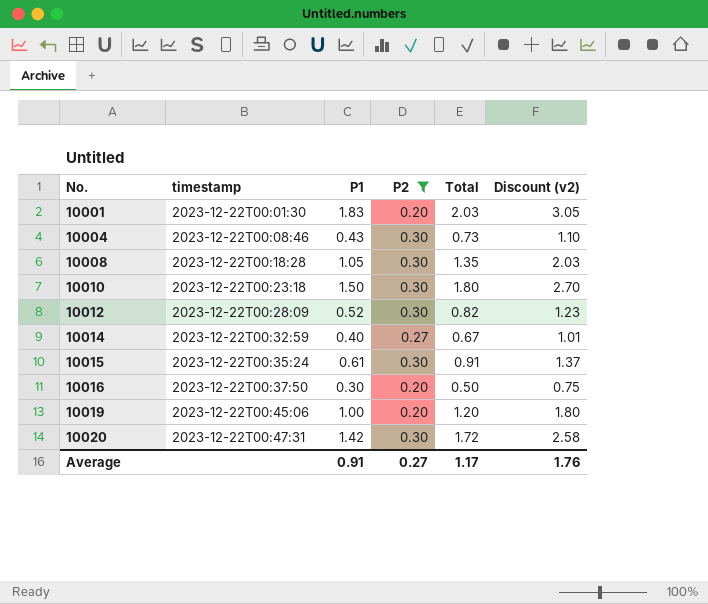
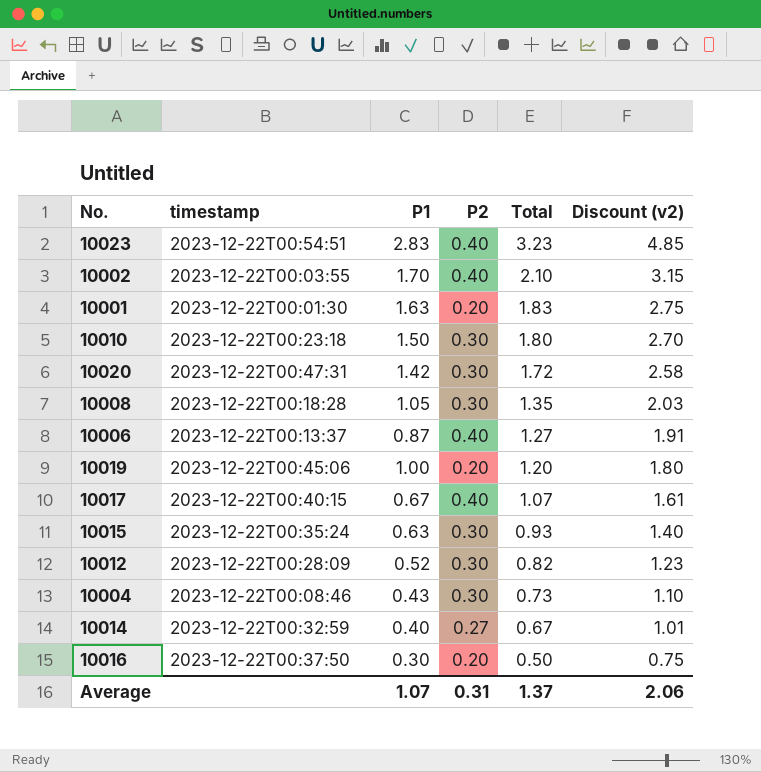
filter: P2 != 0.40 -> none
row order: No. ascending -> Total descending
10001 | P1: 1.83 -> 1.63
10001 | Total: 2.03 -> 1.83
10001 | Discount (v2): 3.05 -> 2.75
10015 | P1: 0.61 -> 0.63
10015 | Total: 0.91 -> 0.93
10015 | Discount (v2): 1.37 -> 1.40
Average | P1: 0.91 -> 1.07
Average | P2: 0.27 -> 0.31
Average | Total: 1.17 -> 1.37
Average | Discount (v2): 1.76 -> 2.06

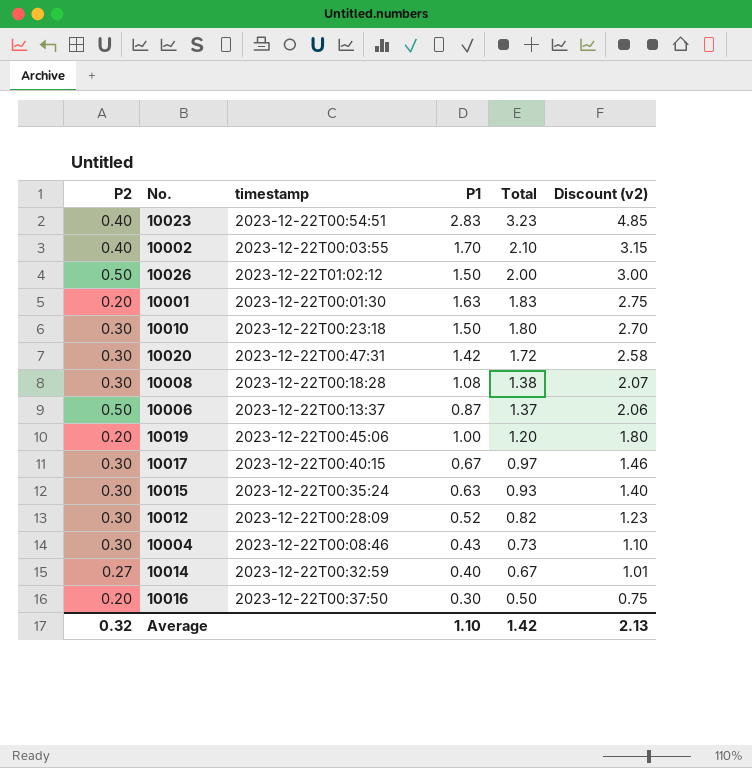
column P2 | position: 4 -> 1
row 10026: none -> 0.50 | 2023-12-22T01:02:12 | 1.50 | 2.00 | 3.00
10008 | P1: 1.05 -> 1.08
10008 | Total: 1.35 -> 1.38
10008 | Discount (v2): 2.03 -> 2.07
10006 | P2: 0.40 -> 0.50
10006 | Total: 1.27 -> 1.37
10006 | Discount (v2): 1.91 -> 2.06
10017 | P2: 0.40 -> 0.30
10017 | Total: 1.07 -> 0.97
10017 | Discount (v2): 1.61 -> 1.46
Average | P2: 0.31 -> 0.32
Average | P1: 1.07 -> 1.10
Average | Total: 1.37 -> 1.42
Average | Discount (v2): 2.06 -> 2.13

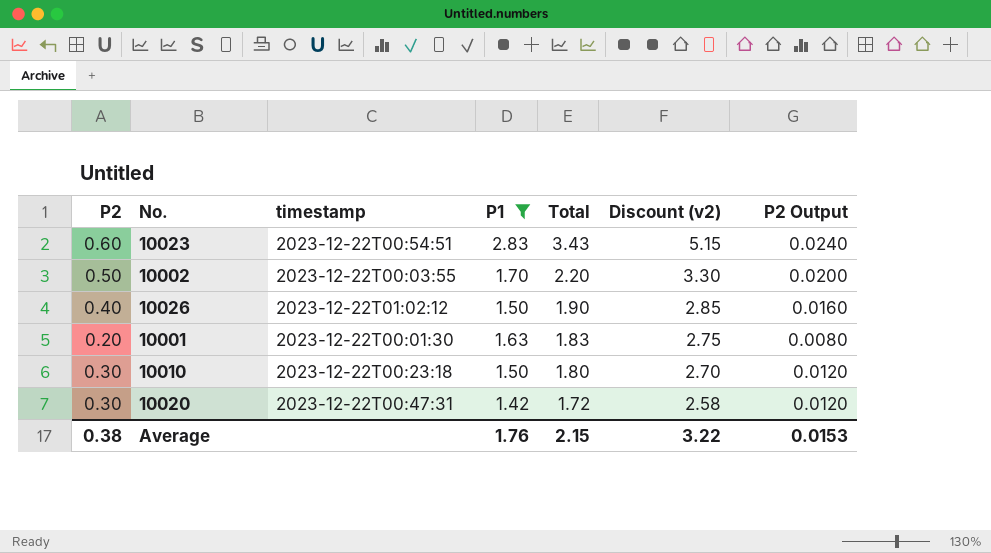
filter: none -> P1 >= 1.42
column P2 Output | formula: none -> [P2] * 0.04
10023 | P2: 0.40 -> 0.60
10023 | Total: 3.23 -> 3.43
10023 | Discount (v2): 4.85 -> 5.15
10002 | P2: 0.40 -> 0.50
10002 | Total: 2.10 -> 2.20
10002 | Discount (v2): 3.15 -> 3.30
10026 | P2: 0.50 -> 0.40
10026 | Total: 2.00 -> 1.90
10026 | Discount (v2): 3.00 -> 2.85
Average | P2: 0.32 -> 0.38
Average | P1: 1.10 -> 1.76
Average | Total: 1.42 -> 2.15
Average | Discount (v2): 2.13 -> 3.22

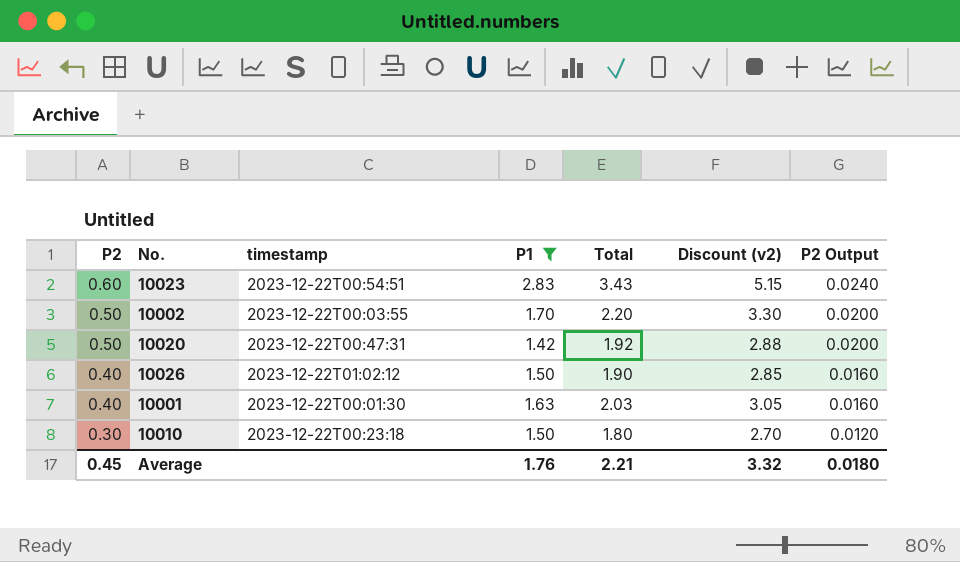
row order: Total descending -> P2 descending
10020 | P2: 0.30 -> 0.50
10020 | Total: 1.72 -> 1.92
10020 | Discount (v2): 2.58 -> 2.88
10020 | P2 Output: 0.0120 -> 0.0200
10001 | P2: 0.20 -> 0.40
10001 | Total: 1.83 -> 2.03
10001 | Discount (v2): 2.75 -> 3.05
10001 | P2 Output: 0.0080 -> 0.0160
Average | P2: 0.38 -> 0.45
Average | Total: 2.15 -> 2.21
Average | Discount (v2): 3.22 -> 3.32
Average | P2 Output: 0.0153 -> 0.0180

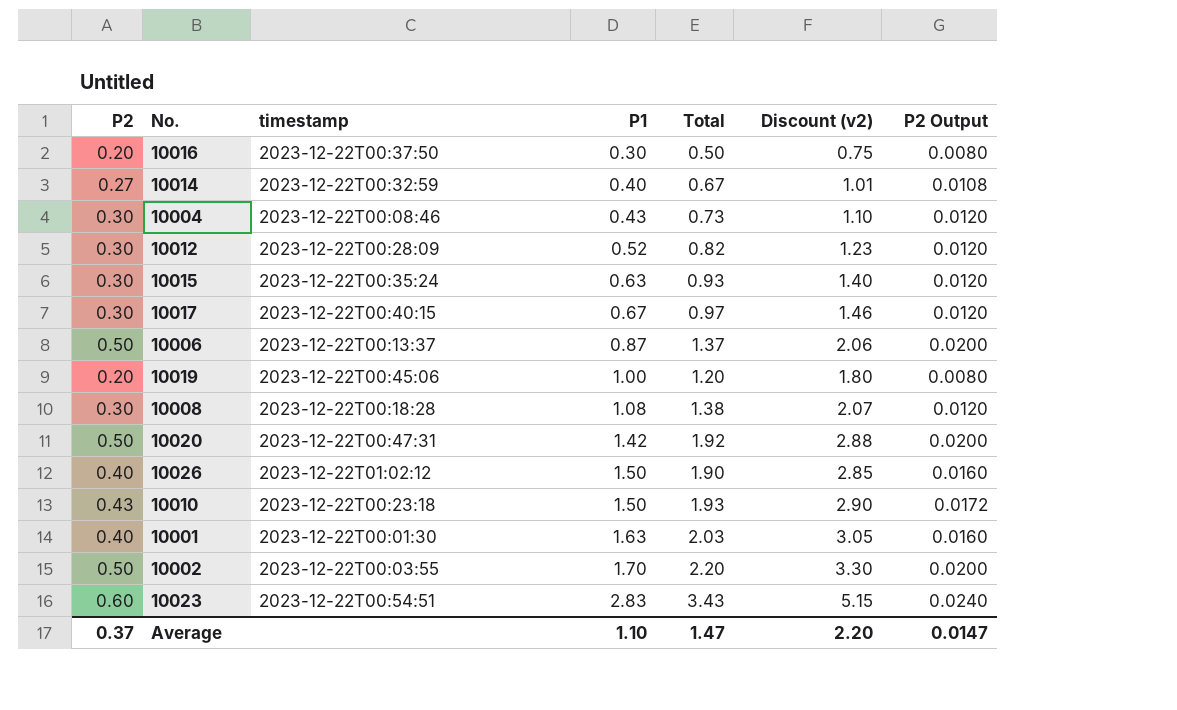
filter: P1 >= 1.42 -> none
row order: P2 descending -> P1 ascending
10010 | P2: 0.30 -> 0.43
10010 | Total: 1.80 -> 1.93
10010 | Discount (v2): 2.70 -> 2.90
10010 | P2 Output: 0.0120 -> 0.0172
Average | P2: 0.45 -> 0.37
Average | P1: 1.76 -> 1.10
Average | Total: 2.21 -> 1.47
Average | Discount (v2): 3.32 -> 2.20
Average | P2 Output: 0.0180 -> 0.0147

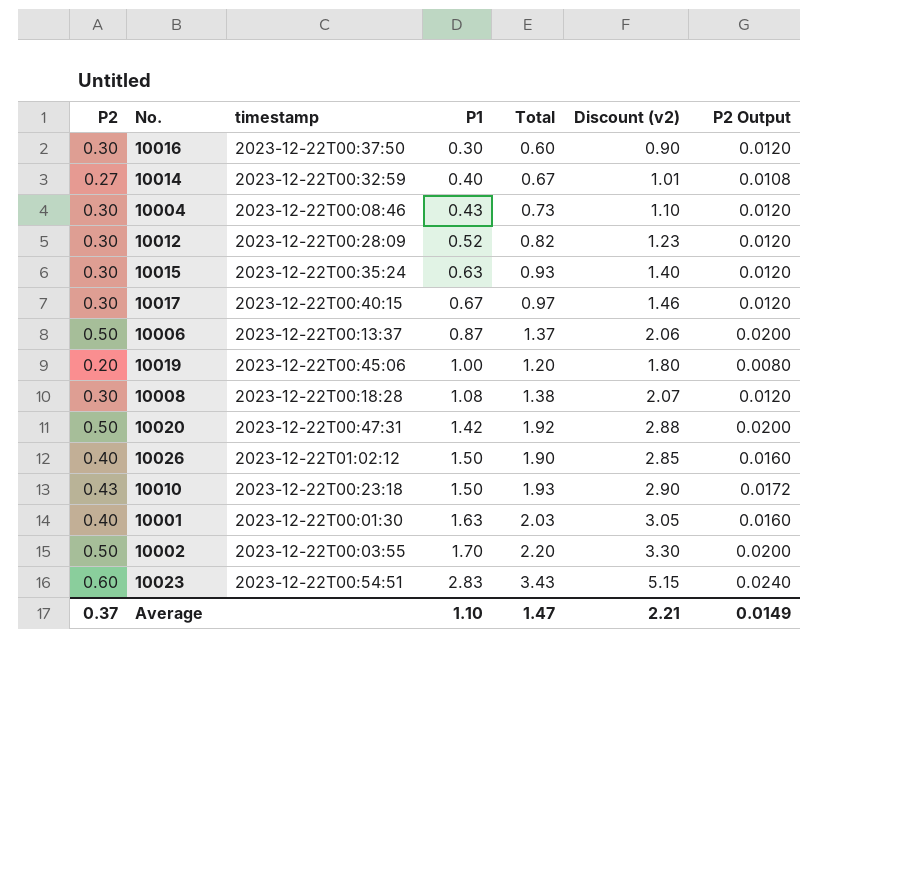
10016 | P2: 0.20 -> 0.30
10016 | Total: 0.50 -> 0.60
10016 | Discount (v2): 0.75 -> 0.90
10016 | P2 Output: 0.0080 -> 0.0120
Average | Discount (v2): 2.20 -> 2.21
Average | P2 Output: 0.0147 -> 0.0149

